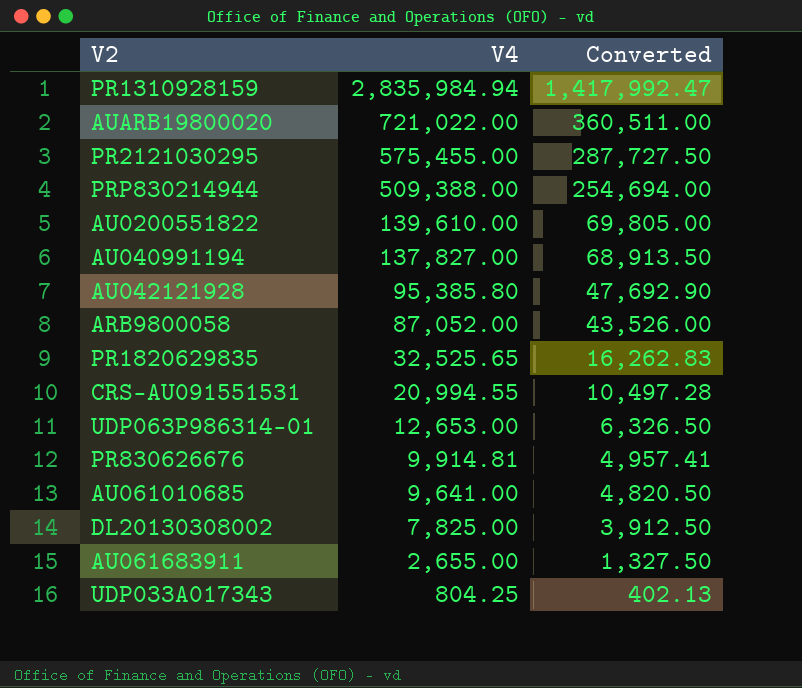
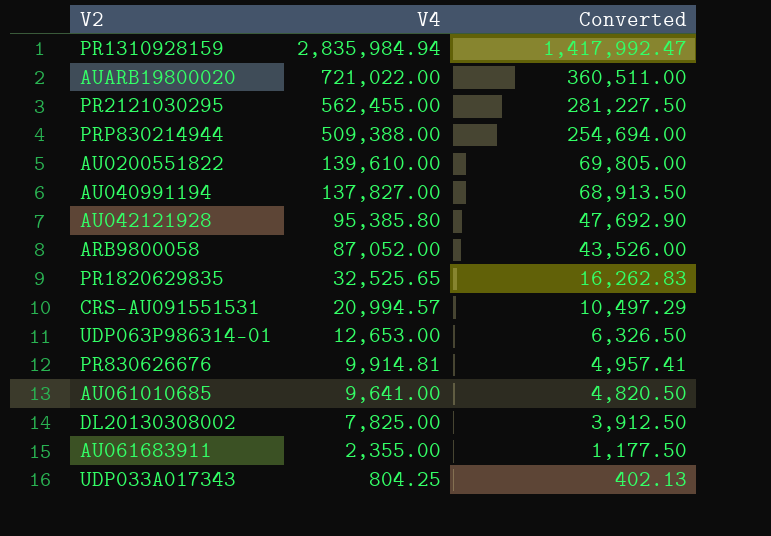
PR2121030295 | V4: 575,455.00 -> 562,455.00
PR2121030295 | Converted: 287,727.50 -> 281,227.50
CRS-AU091551531 | V4: 20,994.55 -> 20,994.57
CRS-AU091551531 | Converted: 10,497.28 -> 10,497.29
AU061683911 | V4: 2,655.00 -> 2,355.00
AU061683911 | Converted: 1,327.50 -> 1,177.50

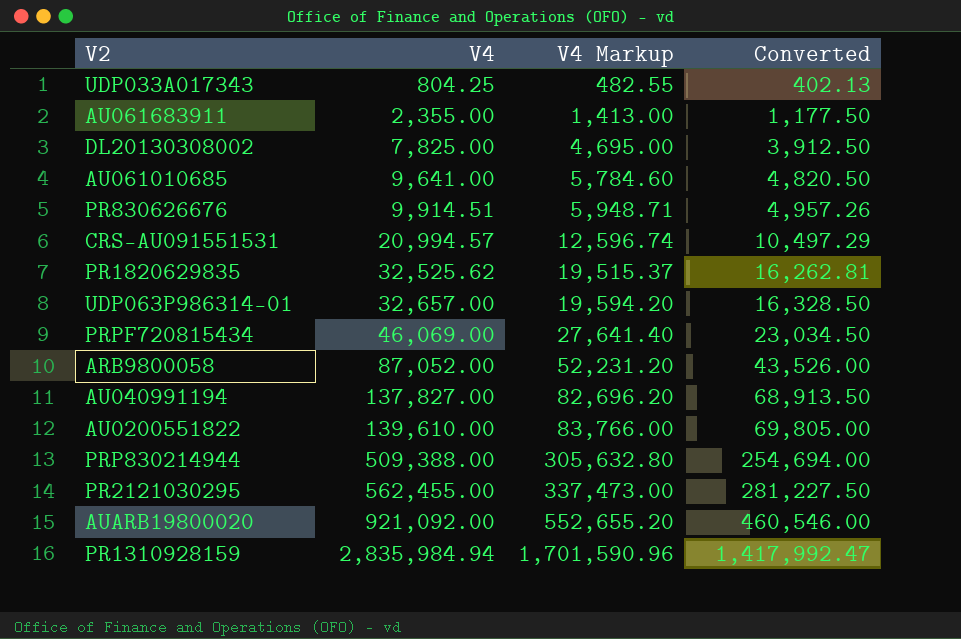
row order: V4 descending -> V4 ascending
column V4 Markup | formula: none -> [V4] * 0.6
row AU042121928: 95,385.80 | 47,692.90 -> none
PR830626676 | V4: 9,914.81 -> 9,914.51
PR830626676 | Converted: 4,957.41 -> 4,957.26
PR1820629835 | V4: 32,525.65 -> 32,525.62
PR1820629835 | Converted: 16,262.83 -> 16,262.81
UDP063P986314-01 | V4: 12,653.00 -> 32,657.00
UDP063P986314-01 | Converted: 6,326.50 -> 16,328.50
row PRPF720815434: none -> 46,069.00 | 27,641.40 | 23,034.50
AUARB19800020 | V4: 721,022.00 -> 921,092.00
AUARB19800020 | Converted: 360,511.00 -> 460,546.00

